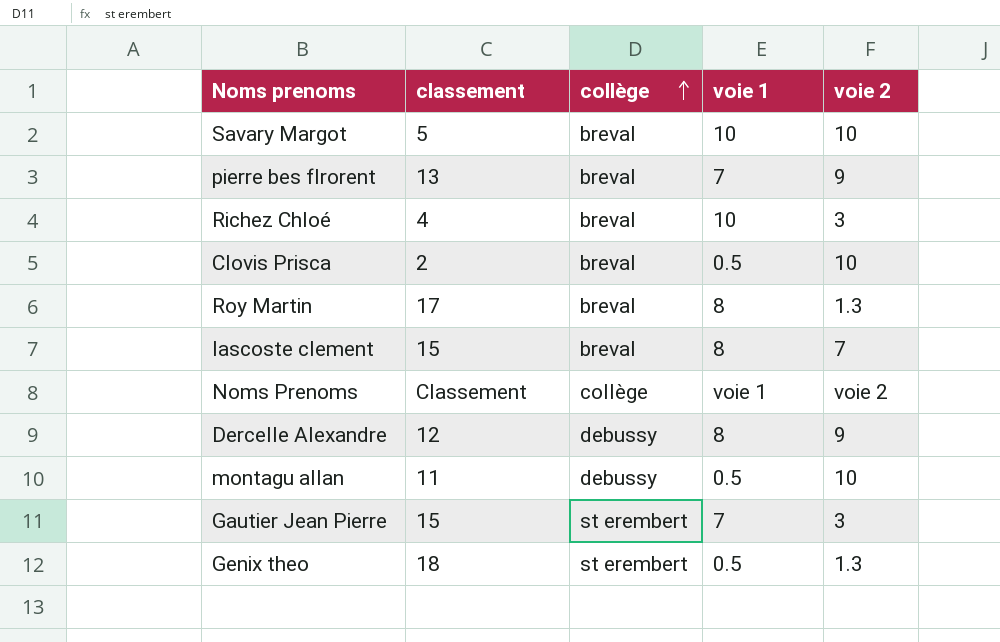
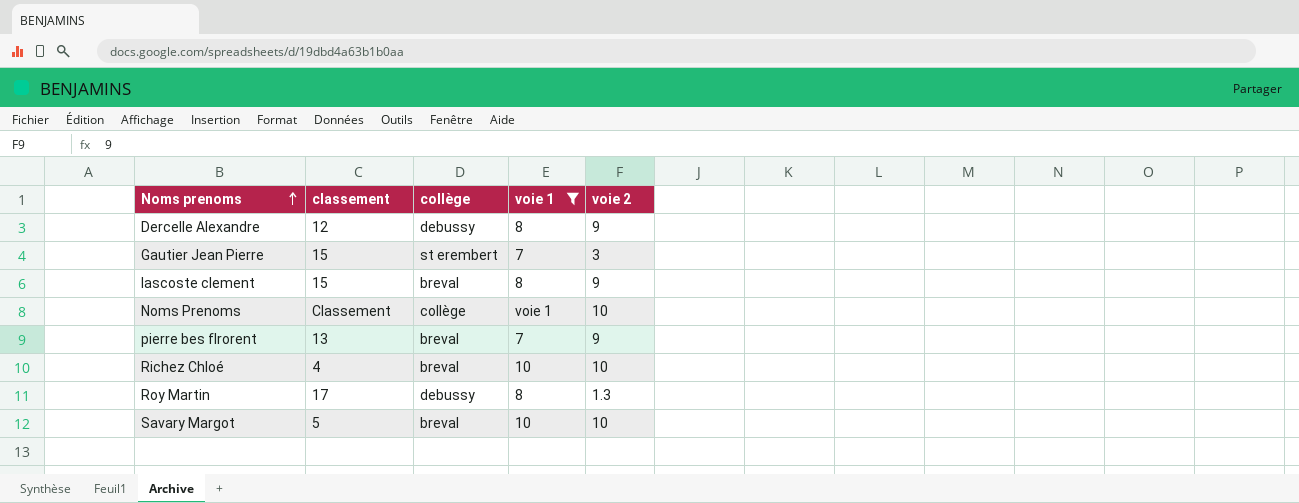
filter: none -> voie 1 != 0.5
row order: collège ascending -> Noms prenoms ascending
lascoste clement | voie 2: 7 -> 9
Noms Prenoms | voie 2: voie 2 -> 10
Richez Chloé | voie 2: 3 -> 10
Roy Martin | collège: breval -> debussy

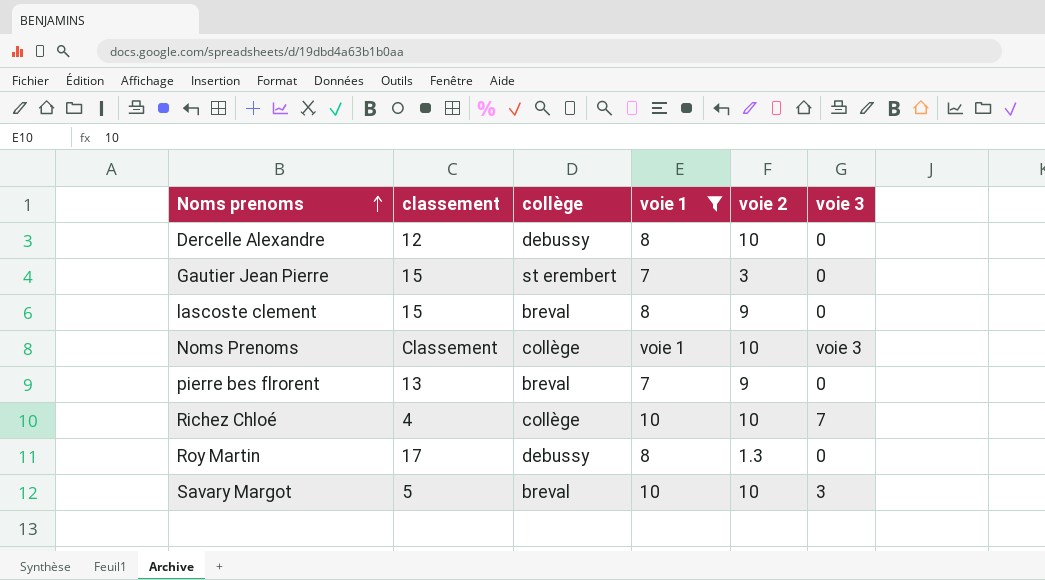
column voie 3 | position: none -> 6
Dercelle Alexandre | voie 2: 9 -> 10
Richez Chloé | collège: breval -> collège

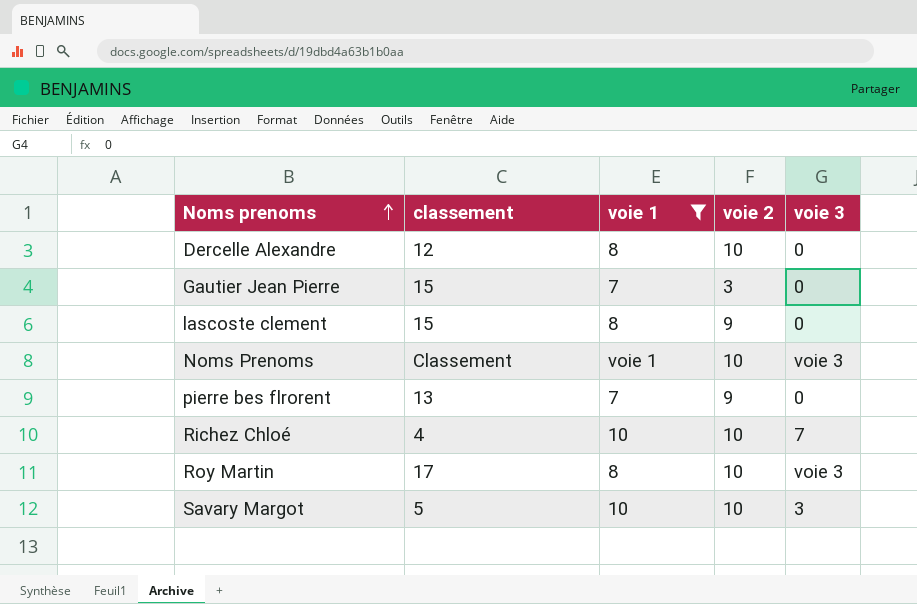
column collège | position: 3 -> none
Roy Martin | voie 2: 1.3 -> 10
Roy Martin | voie 3: 0 -> voie 3

